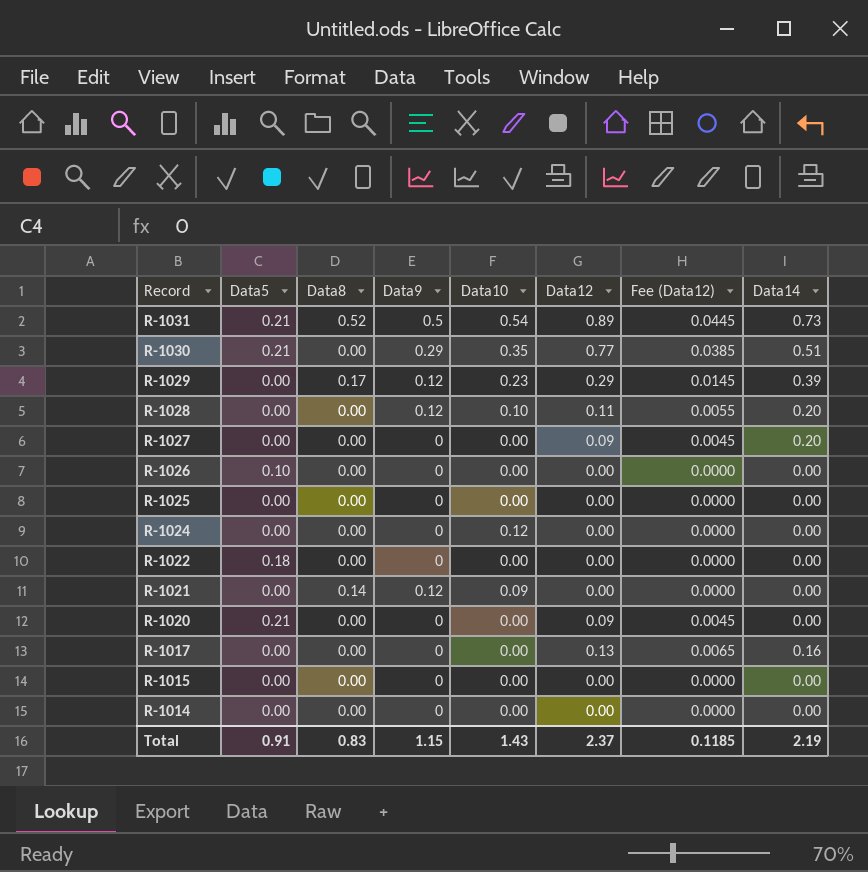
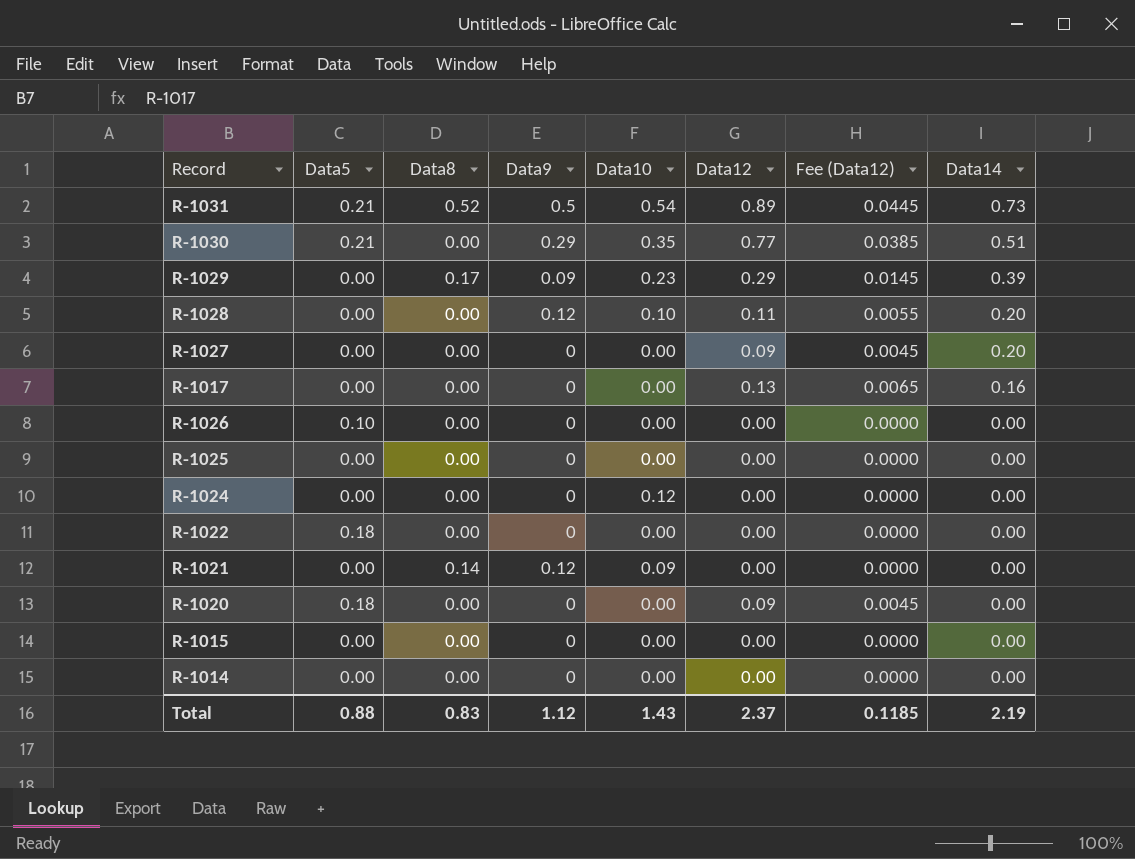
row order: Record descending -> Data14 descending
R-1029 | Data9: 0.12 -> 0.09
R-1020 | Data5: 0.21 -> 0.18
Total | Data5: 0.91 -> 0.88
Total | Data9: 1.15 -> 1.12

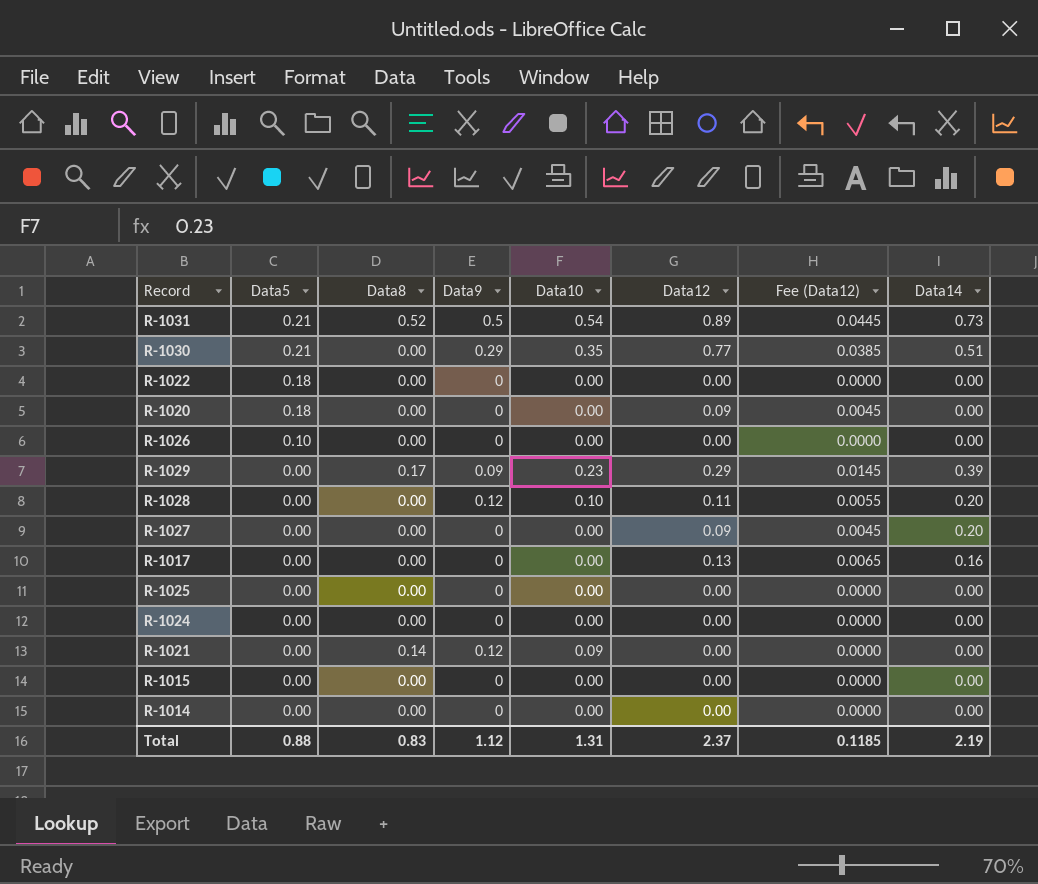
row order: Data14 descending -> Data5 descending
R-1024 | Data10: 0.12 -> 0.00
Total | Data10: 1.43 -> 1.31

